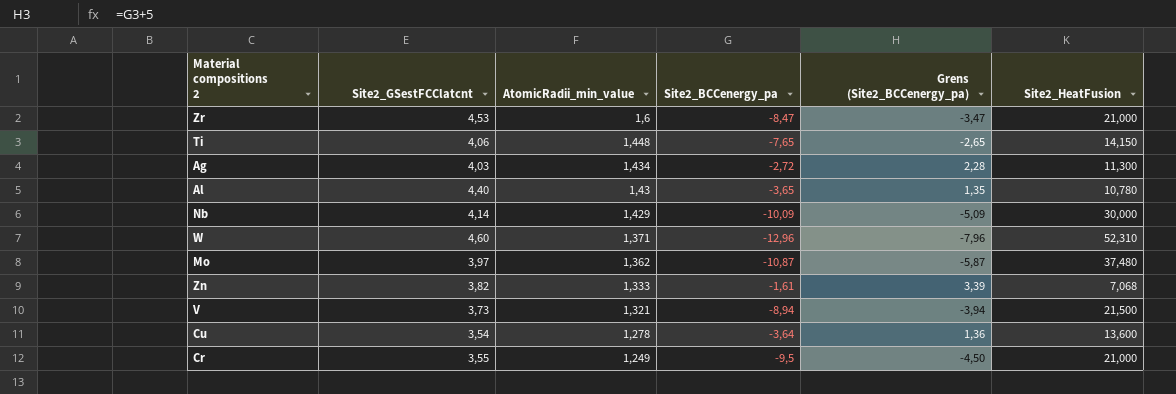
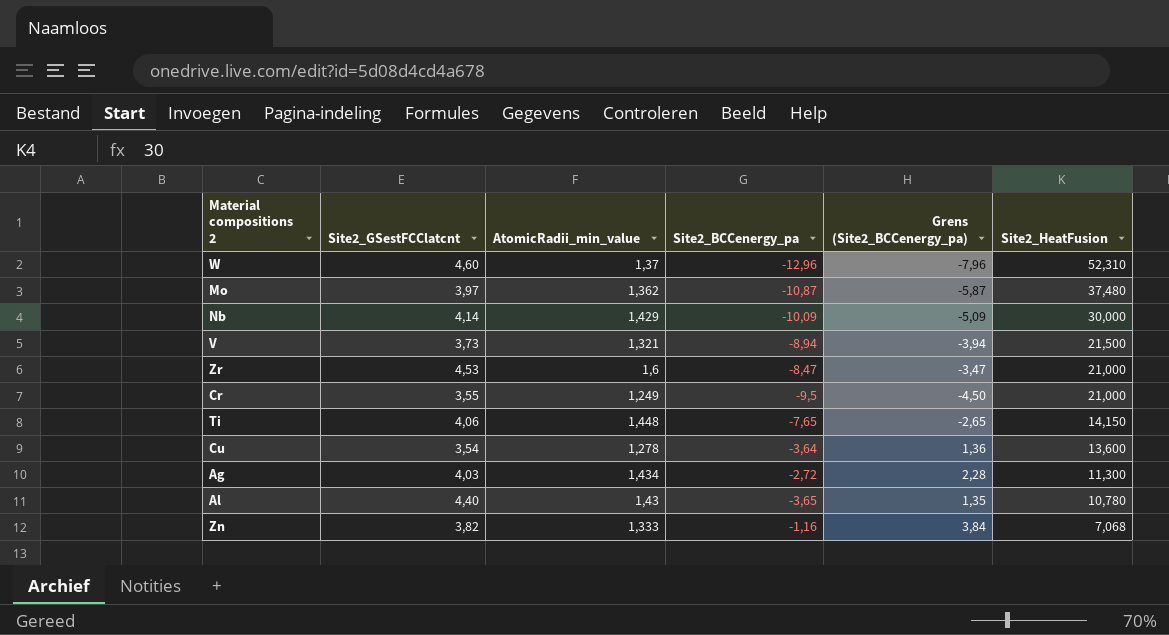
row order: AtomicRadii_min_value descending -> Site2_HeatFusion descending
W | AtomicRadii_min_value: 1,371 -> 1,37
Zn | Site2_BCCenergy_pa: -1,61 -> -1,16
Zn | Grens (Site2_BCCenergy_pa): 3,39 -> 3,84

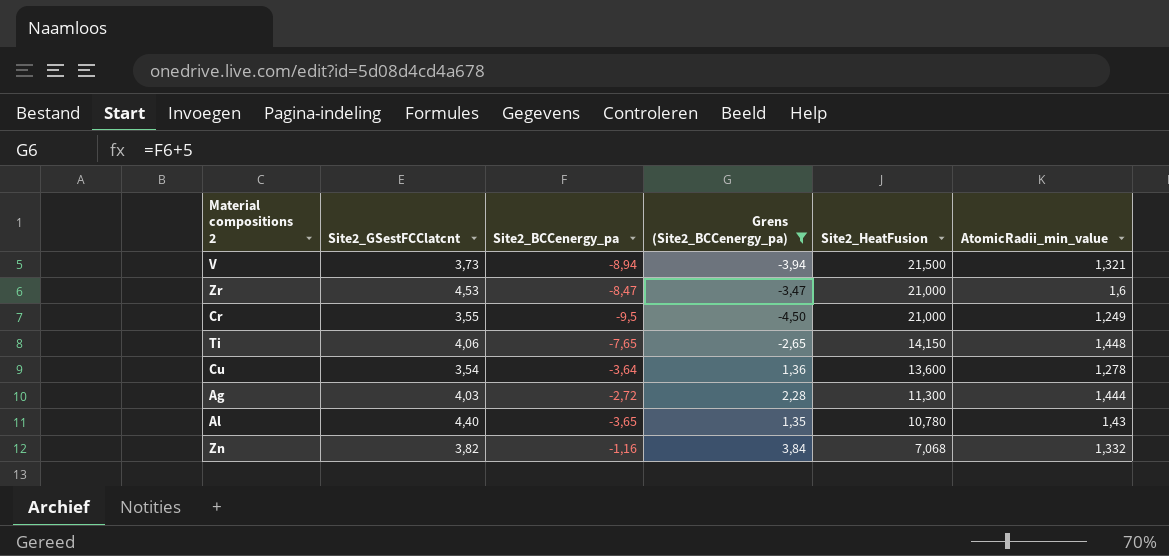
filter: none -> Grens (Site2_BCCenergy_pa) >= -4,50
column AtomicRadii_min_value | position: 3 -> 6
Ag | AtomicRadii_min_value: 1,434 -> 1,444
Zn | AtomicRadii_min_value: 1,333 -> 1,332

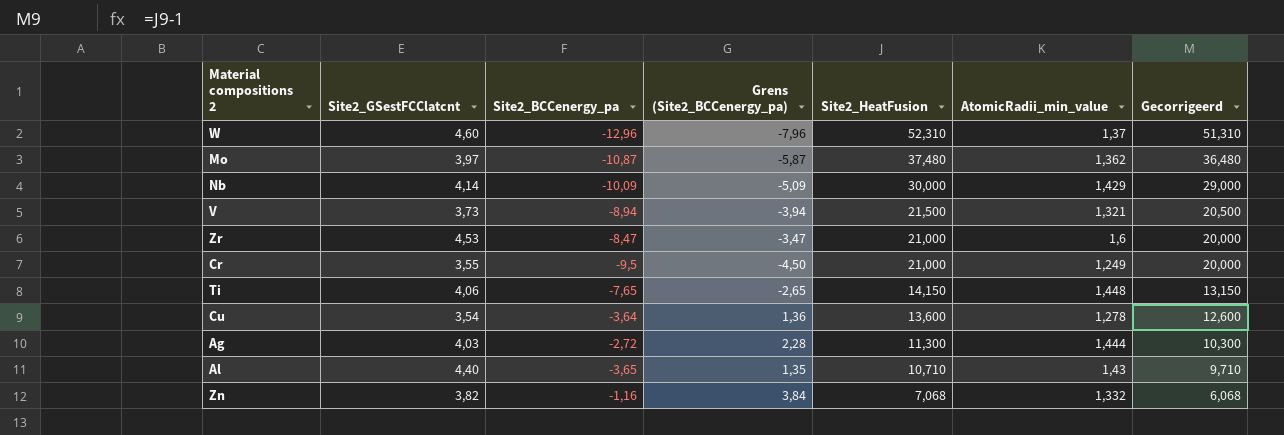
filter: Grens (Site2_BCCenergy_pa) >= -4,50 -> none
column Gecorrigeerd | formula: none -> [Site2_HeatFusion] - 1
Al | Site2_HeatFusion: 10,780 -> 10,710

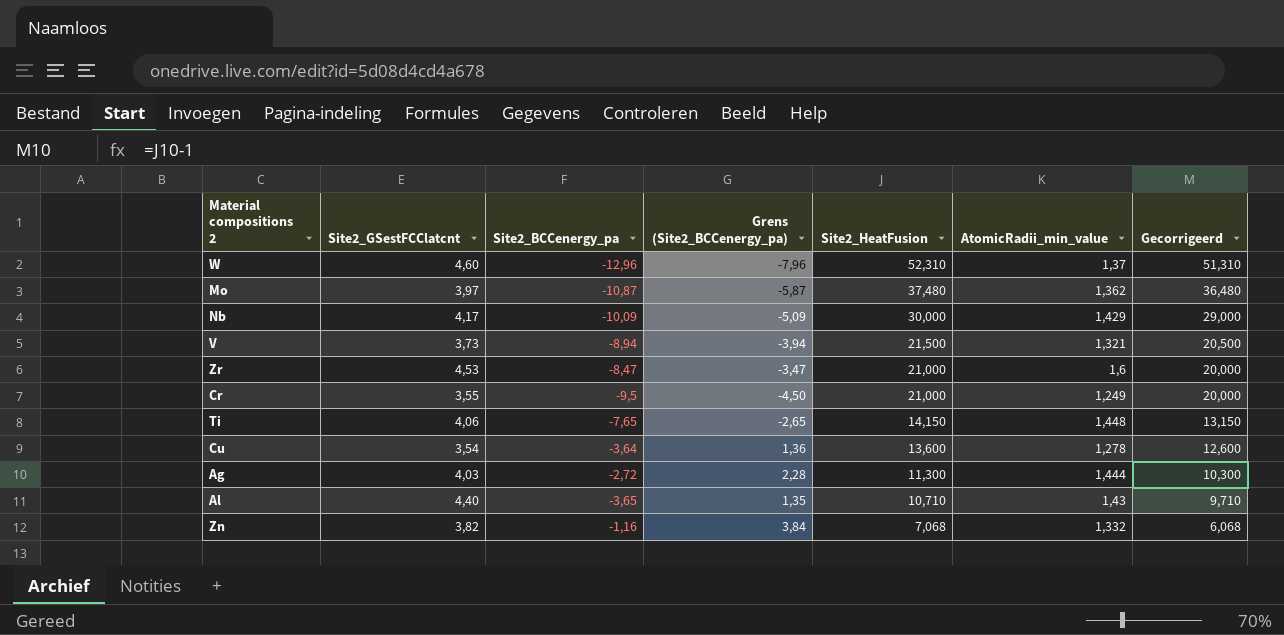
Nb | Site2_GSestFCClatcnt: 4,14 -> 4,17

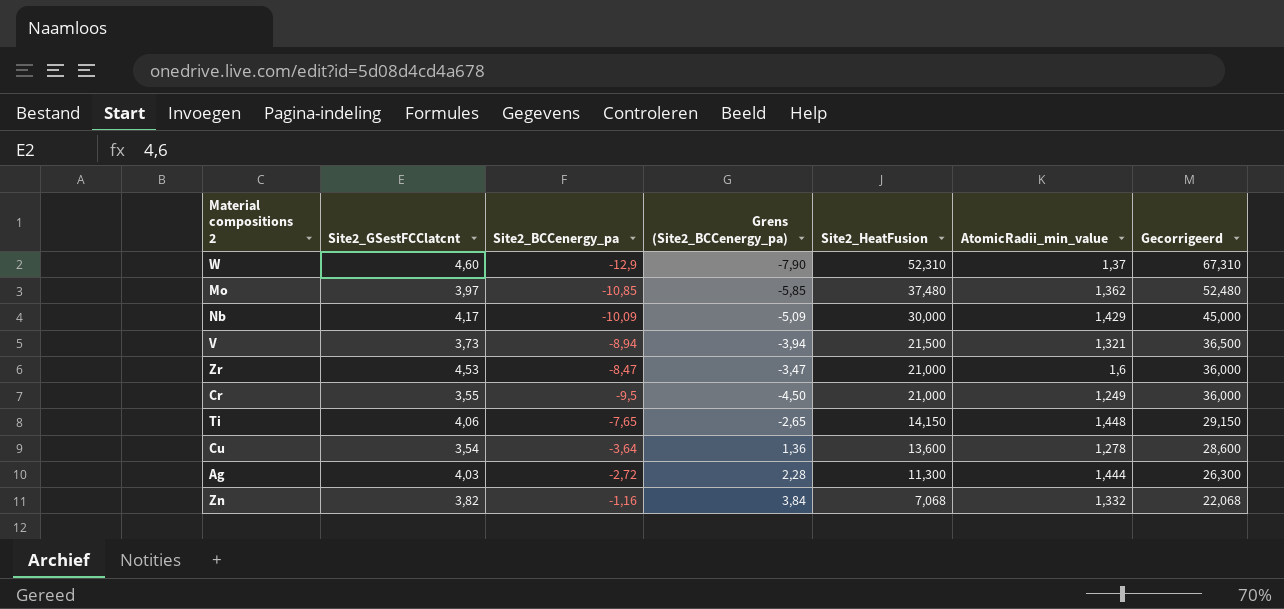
column Gecorrigeerd | formula: [Site2_HeatFusion] - 1 -> [Site2_HeatFusion] + 15
row Al: 4,40 | -3,65 | 1,35 | 10,710 | 1,43 | 9,710 -> none
W | Site2_BCCenergy_pa: -12,96 -> -12,9
W | Grens (Site2_BCCenergy_pa): -7,96 -> -7,90
Mo | Site2_BCCenergy_pa: -10,87 -> -10,85
Mo | Grens (Site2_BCCenergy_pa): -5,87 -> -5,85

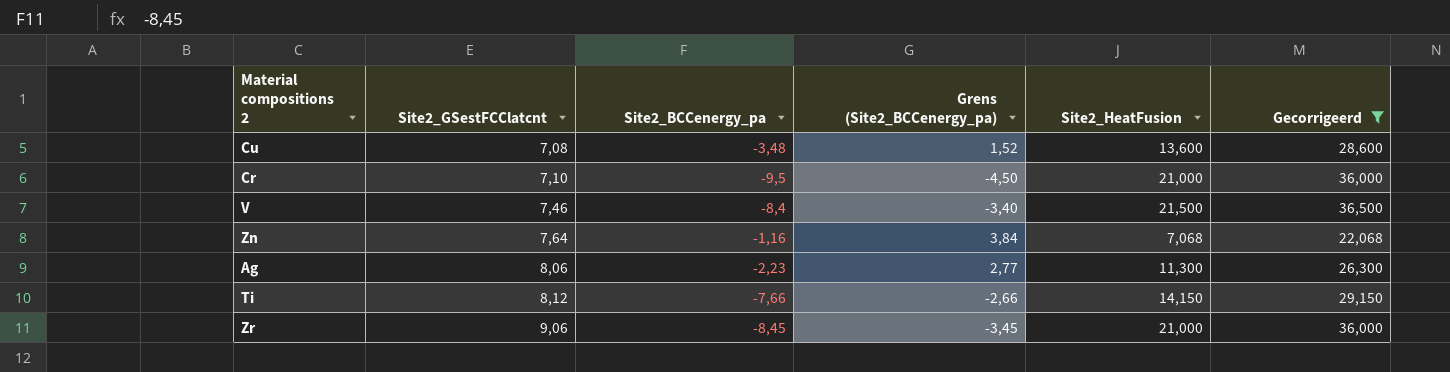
filter: none -> Gecorrigeerd <= 36,500
row order: Site2_HeatFusion descending -> Site2_GSestFCClatcnt ascending
column AtomicRadii_min_value | position: 6 -> none
Cu | Site2_GSestFCClatcnt: 3,54 -> 7,08
Cu | Site2_BCCenergy_pa: -3,64 -> -3,48
Cu | Grens (Site2_BCCenergy_pa): 1,36 -> 1,52
Cr | Site2_GSestFCClatcnt: 3,55 -> 7,10
V | Site2_GSestFCClatcnt: 3,73 -> 7,46
V | Site2_BCCenergy_pa: -8,94 -> -8,4
V | Grens (Site2_BCCenergy_pa): -3,94 -> -3,40
Zn | Site2_GSestFCClatcnt: 3,82 -> 7,64
Ag | Site2_GSestFCClatcnt: 4,03 -> 8,06
Ag | Site2_BCCenergy_pa: -2,72 -> -2,23
Ag | Grens (Site2_BCCenergy_pa): 2,28 -> 2,77
Ti | Site2_GSestFCClatcnt: 4,06 -> 8,12
Ti | Site2_BCCenergy_pa: -7,65 -> -7,66
Ti | Grens (Site2_BCCenergy_pa): -2,65 -> -2,66
Zr | Site2_GSestFCClatcnt: 4,53 -> 9,06
Zr | Site2_BCCenergy_pa: -8,47 -> -8,45
Zr | Grens (Site2_BCCenergy_pa): -3,47 -> -3,45

